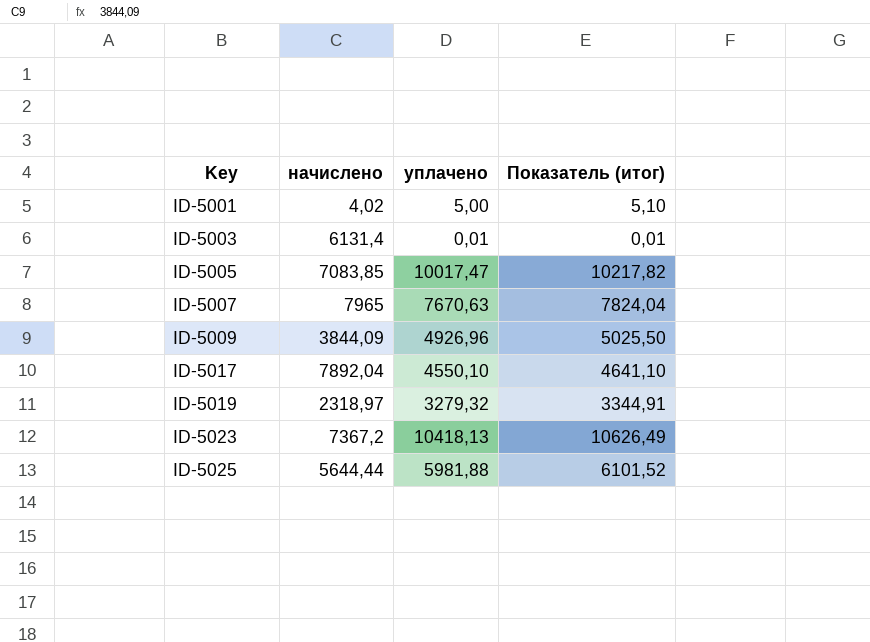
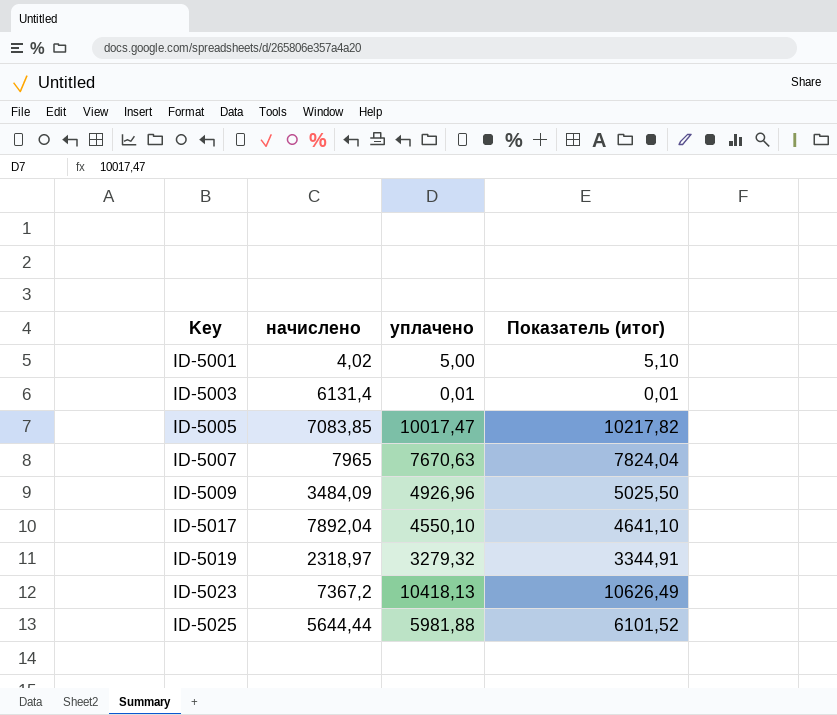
ID-5009 | начислено: 3844,09 -> 3484,09

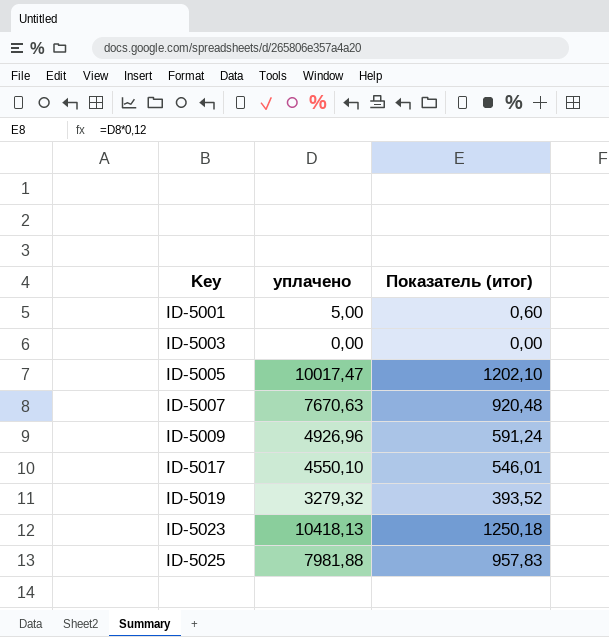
column начислено | position: 2 -> none
column Показатель (итог) | formula: [уплачено] * 1,02 -> [уплачено] * 0,12
ID-5003 | уплачено: 0,01 -> 0,00
ID-5025 | уплачено: 5981,88 -> 7981,88

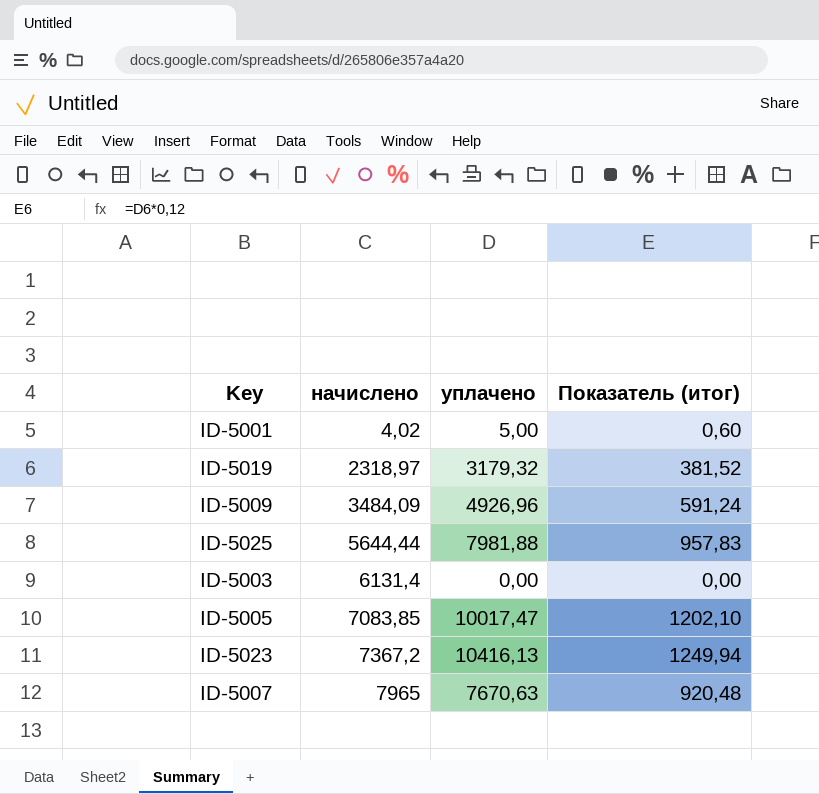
row order: Key ascending -> начислено ascending
column начислено | position: none -> 2
row ID-5017: 4550,10 | 546,01 -> none
ID-5019 | уплачено: 3279,32 -> 3179,32
ID-5019 | Показатель (итог): 393,52 -> 381,52
ID-5023 | уплачено: 10418,13 -> 10416,13
ID-5023 | Показатель (итог): 1250,18 -> 1249,94

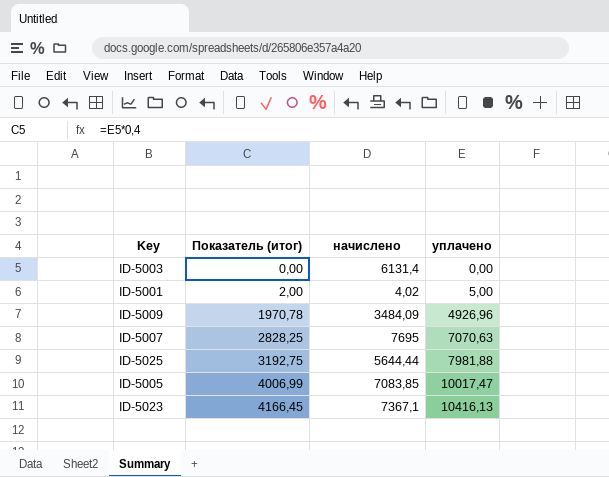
row order: начислено ascending -> Показатель (итог) ascending
column Показатель (итог) | formula: [уплачено] * 0,12 -> [уплачено] * 0,4
column Показатель (итог) | position: 4 -> 2
row ID-5019: 2318,97 | 3179,32 | 381,52 -> none
ID-5007 | начислено: 7965 -> 7695
ID-5007 | уплачено: 7670,63 -> 7070,63
ID-5023 | начислено: 7367,2 -> 7367,1

